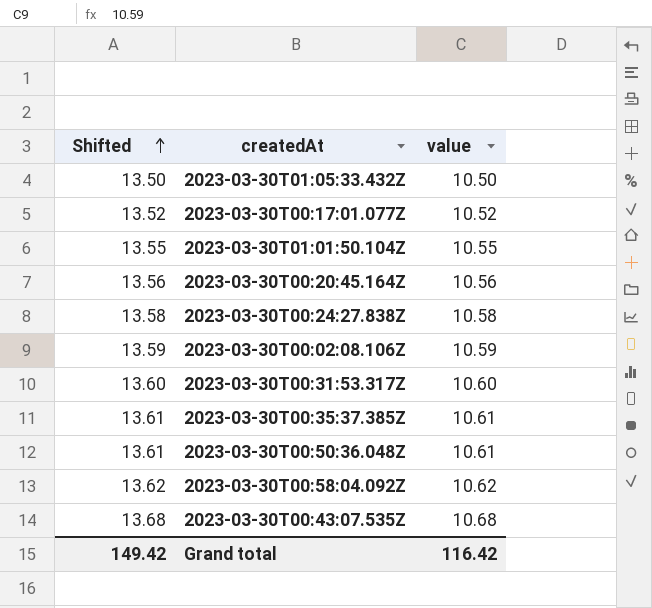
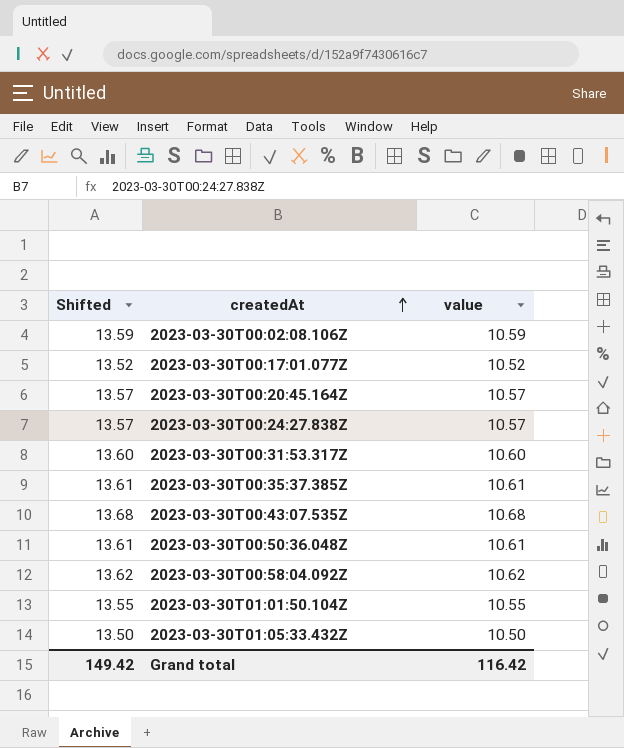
row order: Shifted ascending -> createdAt ascending
2023-03-30T00:20:45.164Z | Shifted: 13.56 -> 13.57
2023-03-30T00:20:45.164Z | value: 10.56 -> 10.57
2023-03-30T00:24:27.838Z | Shifted: 13.58 -> 13.57
2023-03-30T00:24:27.838Z | value: 10.58 -> 10.57

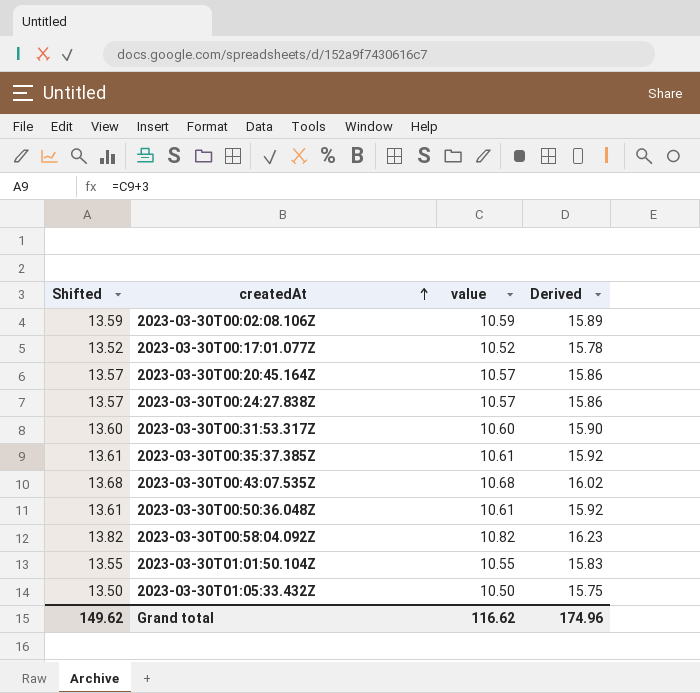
column Derived | formula: none -> [value] * 1.5
2023-03-30T00:58:04.092Z | Shifted: 13.62 -> 13.82
2023-03-30T00:58:04.092Z | value: 10.62 -> 10.82
Grand total | Shifted: 149.42 -> 149.62
Grand total | value: 116.42 -> 116.62

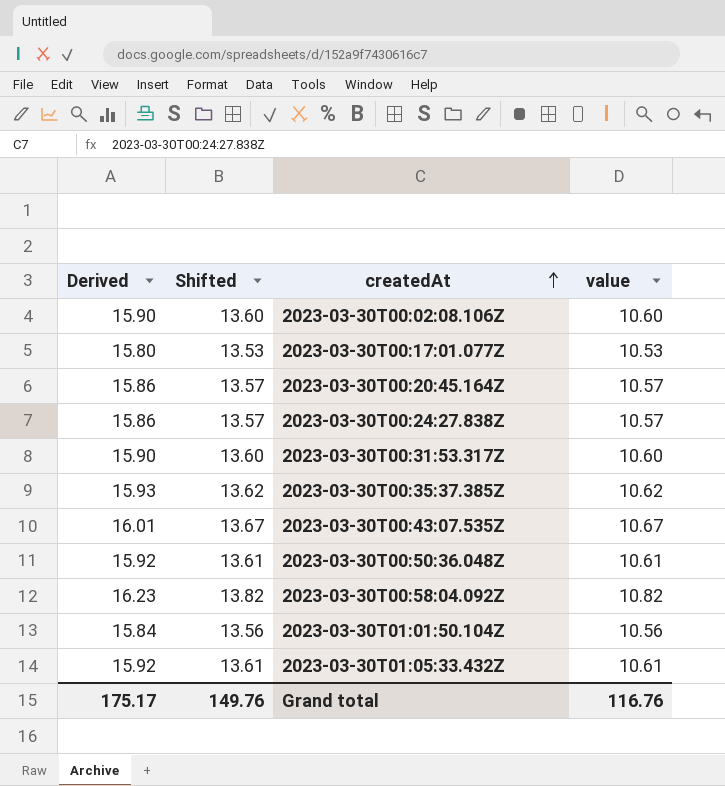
column Derived | position: 4 -> 1
2023-03-30T00:02:08.106Z | Derived: 15.89 -> 15.90
2023-03-30T00:02:08.106Z | Shifted: 13.59 -> 13.60
2023-03-30T00:02:08.106Z | value: 10.59 -> 10.60
2023-03-30T00:17:01.077Z | Derived: 15.78 -> 15.80
2023-03-30T00:17:01.077Z | Shifted: 13.52 -> 13.53
2023-03-30T00:17:01.077Z | value: 10.52 -> 10.53
2023-03-30T00:35:37.385Z | Derived: 15.92 -> 15.93
2023-03-30T00:35:37.385Z | Shifted: 13.61 -> 13.62
2023-03-30T00:35:37.385Z | value: 10.61 -> 10.62
2023-03-30T00:43:07.535Z | Derived: 16.02 -> 16.01
2023-03-30T00:43:07.535Z | Shifted: 13.68 -> 13.67
2023-03-30T00:43:07.535Z | value: 10.68 -> 10.67
2023-03-30T01:01:50.104Z | Derived: 15.83 -> 15.84
2023-03-30T01:01:50.104Z | Shifted: 13.55 -> 13.56
2023-03-30T01:01:50.104Z | value: 10.55 -> 10.56
2023-03-30T01:05:33.432Z | Derived: 15.75 -> 15.92
2023-03-30T01:05:33.432Z | Shifted: 13.50 -> 13.61
2023-03-30T01:05:33.432Z | value: 10.50 -> 10.61
Grand total | Derived: 174.96 -> 175.17
Grand total | Shifted: 149.62 -> 149.76
Grand total | value: 116.62 -> 116.76

